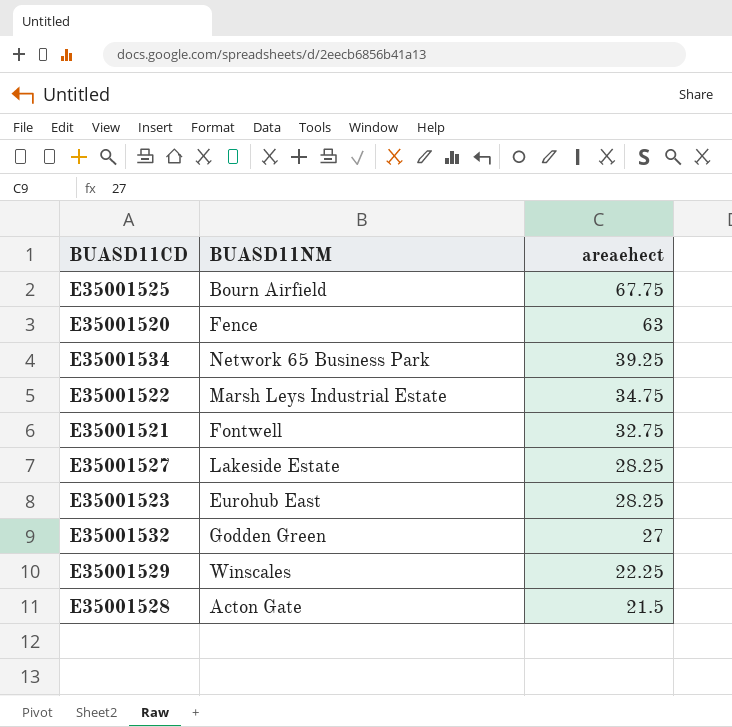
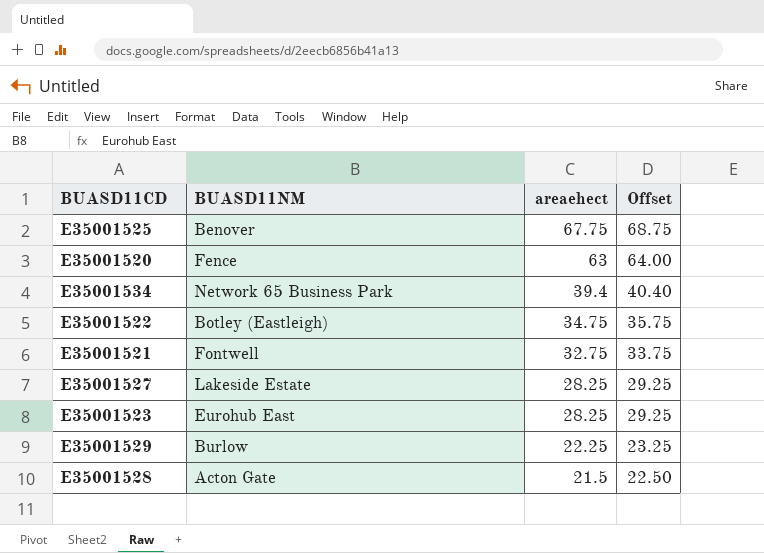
column Offset | formula: none -> [areaehect] + 1
row E35001532: Godden Green | 27 -> none
E35001525 | BUASD11NM: Bourn Airfield -> Benover
E35001534 | areaehect: 39.25 -> 39.4
E35001522 | BUASD11NM: Marsh Leys Industrial Estate -> Botley (Eastleigh)
E35001529 | BUASD11NM: Winscales -> Burlow

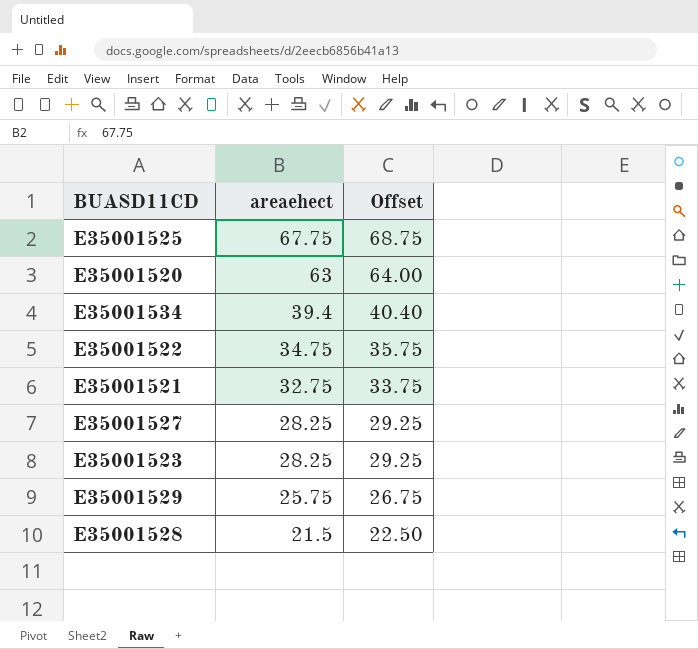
column BUASD11NM | position: 2 -> none
E35001529 | areaehect: 22.25 -> 25.75
E35001529 | Offset: 23.25 -> 26.75

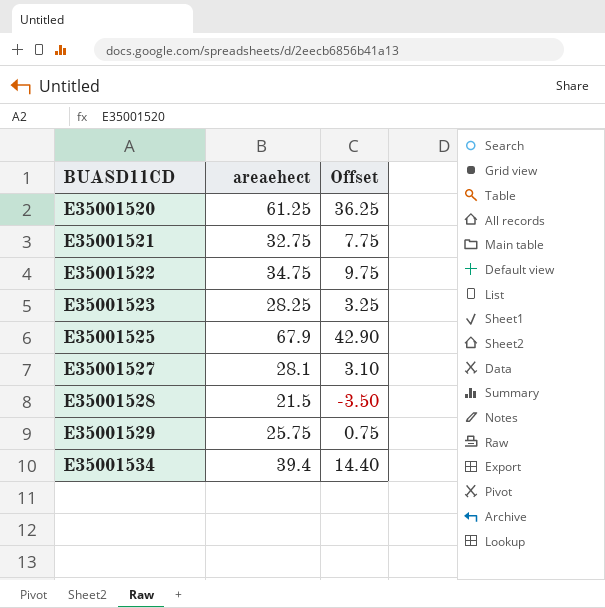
row order: areaehect descending -> BUASD11CD ascending
column Offset | formula: [areaehect] + 1 -> [areaehect] - 25
E35001520 | areaehect: 63 -> 61.25
E35001525 | areaehect: 67.75 -> 67.9
E35001527 | areaehect: 28.25 -> 28.1

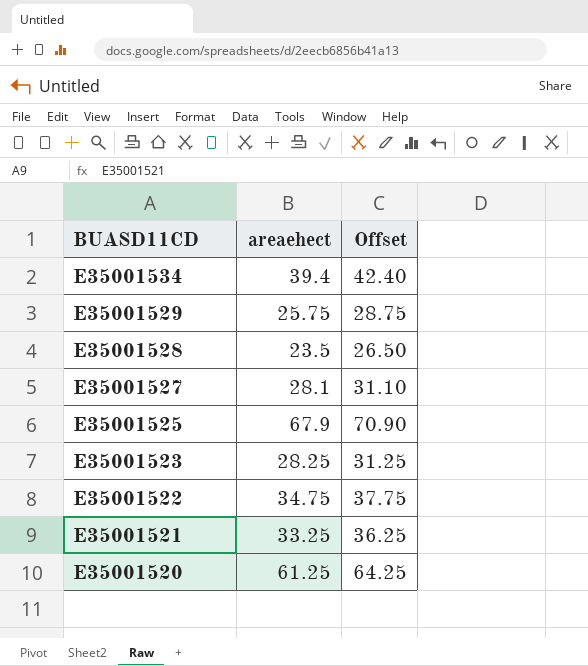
row order: BUASD11CD ascending -> BUASD11CD descending
column Offset | formula: [areaehect] - 25 -> [areaehect] + 3
E35001528 | areaehect: 21.5 -> 23.5
E35001521 | areaehect: 32.75 -> 33.25

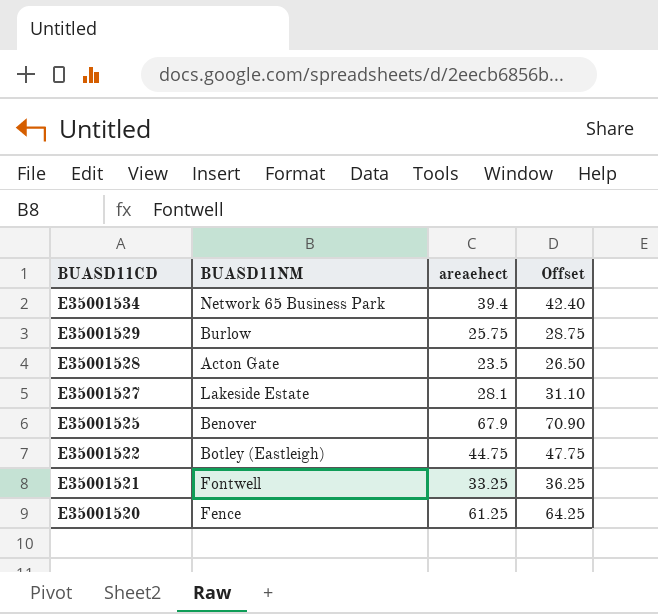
column BUASD11NM | position: none -> 2
row E35001523: 28.25 | 31.25 -> none
E35001522 | areaehect: 34.75 -> 44.75
E35001522 | Offset: 37.75 -> 47.75

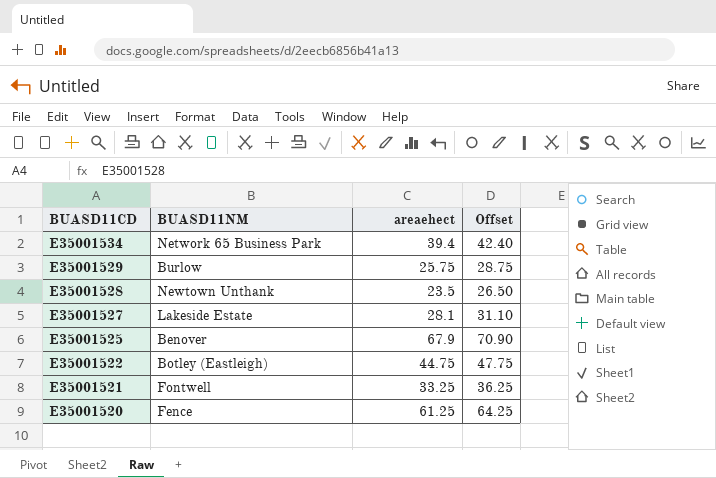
E35001528 | BUASD11NM: Acton Gate -> Newtown Unthank

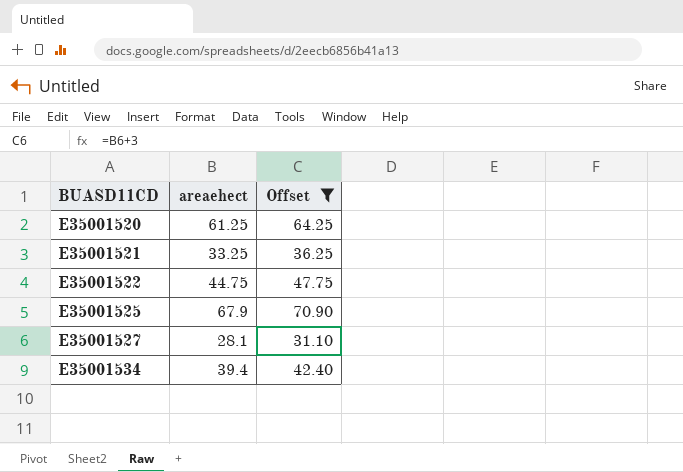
filter: none -> Offset >= 31.10
row order: BUASD11CD descending -> BUASD11CD ascending
column BUASD11NM | position: 2 -> none

